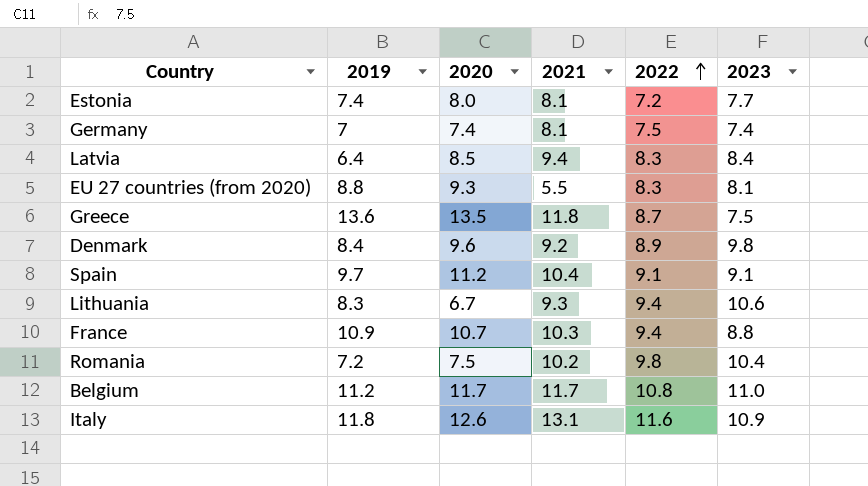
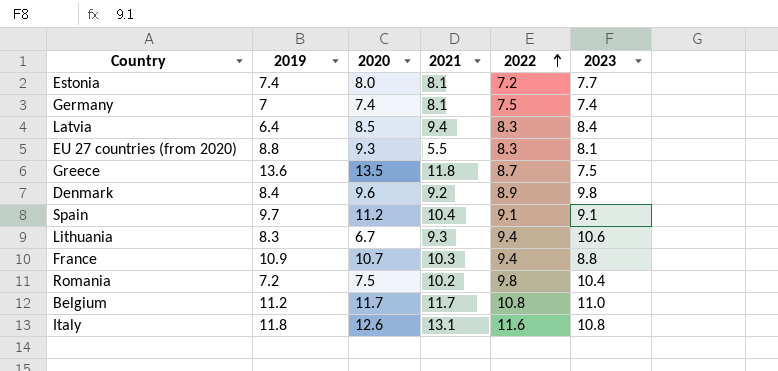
Italy | 2023: 10.9 -> 10.8

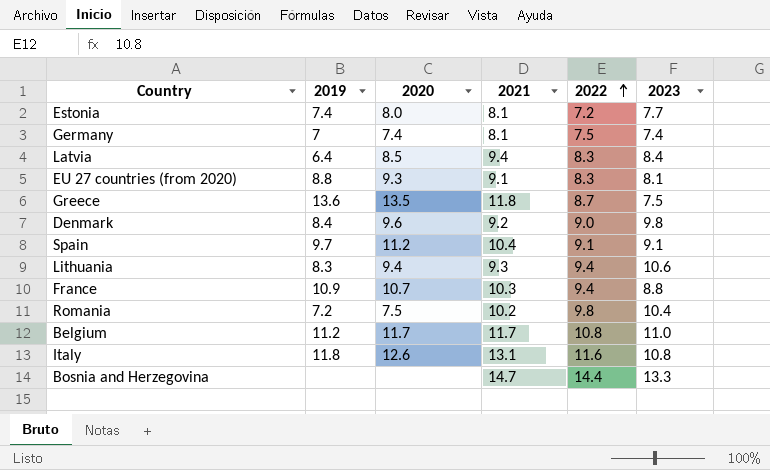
EU 27 countries (from 2020) | 2021: 5.5 -> 9.1
Denmark | 2022: 8.9 -> 9.0
Lithuania | 2020: 6.7 -> 9.4
row Bosnia and Herzegovina: none -> none | none | 14.7 | 14.4 | 13.3

